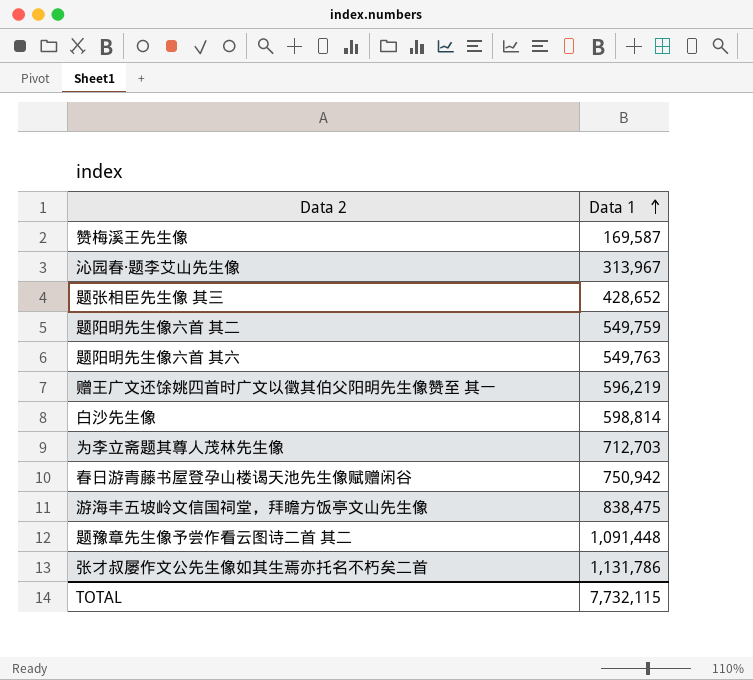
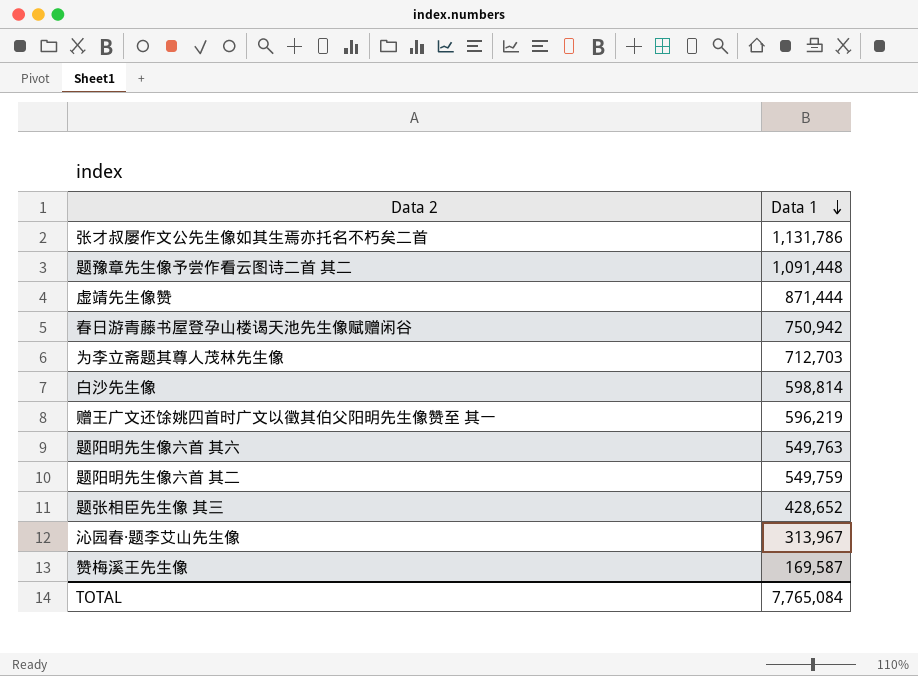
row order: Data 1 ascending -> Data 1 descending
row 游海丰五坡岭文信国祠堂，拜瞻方饭亭文山先生像: 838,475 -> none
row 虚靖先生像赞: none -> 871,444
TOTAL | Data 1: 7,732,115 -> 7,765,084

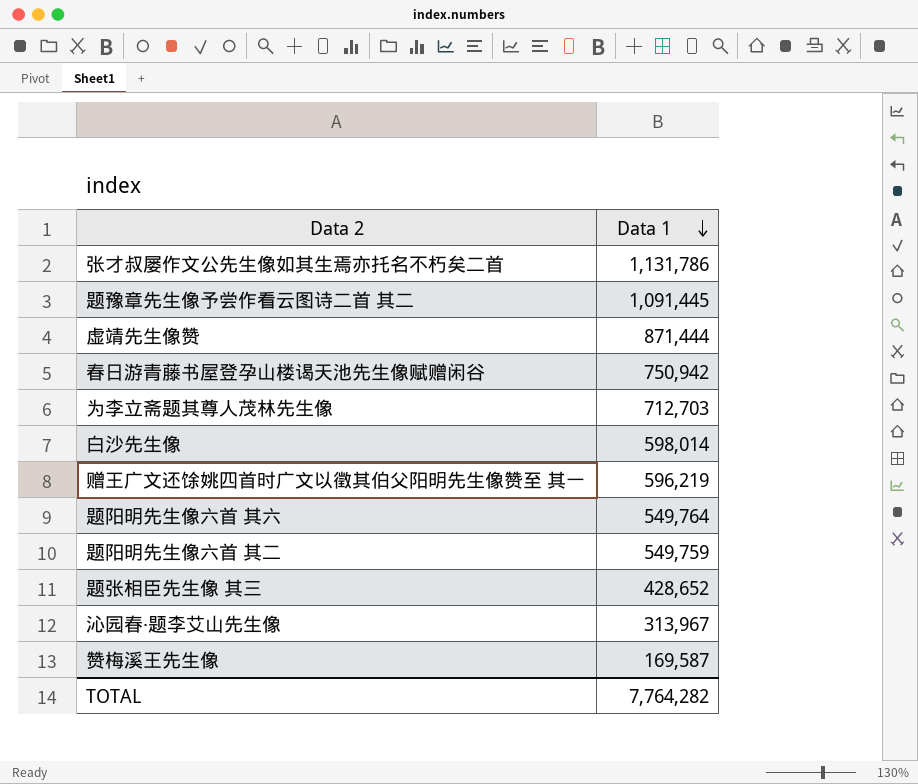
题豫章先生像予尝作看云图诗二首 其二 | Data 1: 1,091,448 -> 1,091,445
白沙先生像 | Data 1: 598,814 -> 598,014
题阳明先生像六首 其六 | Data 1: 549,763 -> 549,764
TOTAL | Data 1: 7,765,084 -> 7,764,282

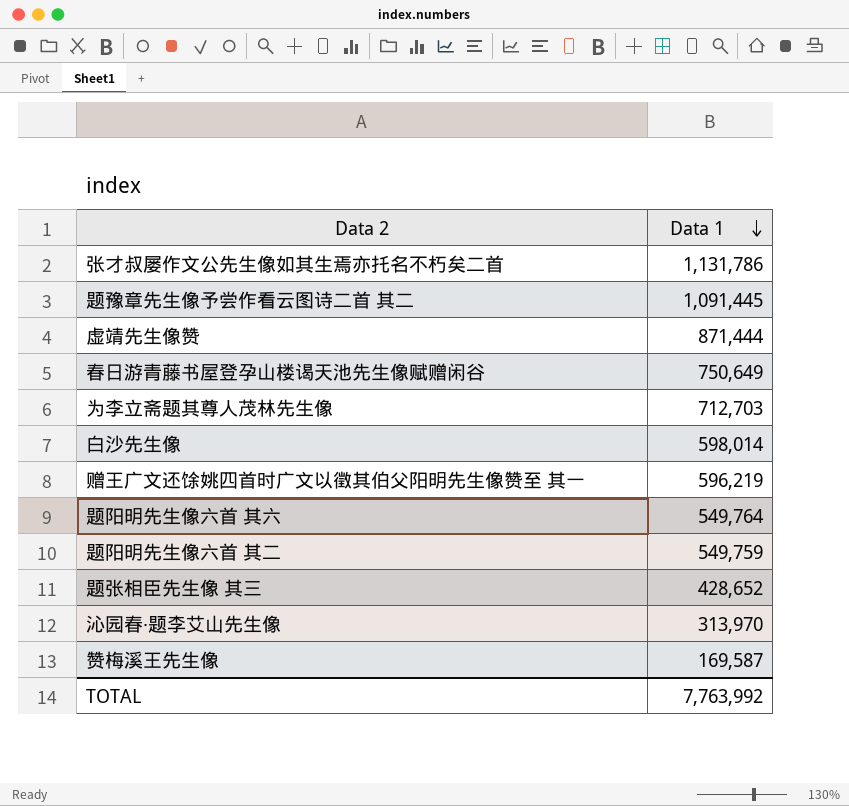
春日游青藤书屋登孕山楼谒天池先生像赋赠闲谷 | Data 1: 750,942 -> 750,649
沁园春·题李艾山先生像 | Data 1: 313,967 -> 313,970
TOTAL | Data 1: 7,764,282 -> 7,763,992

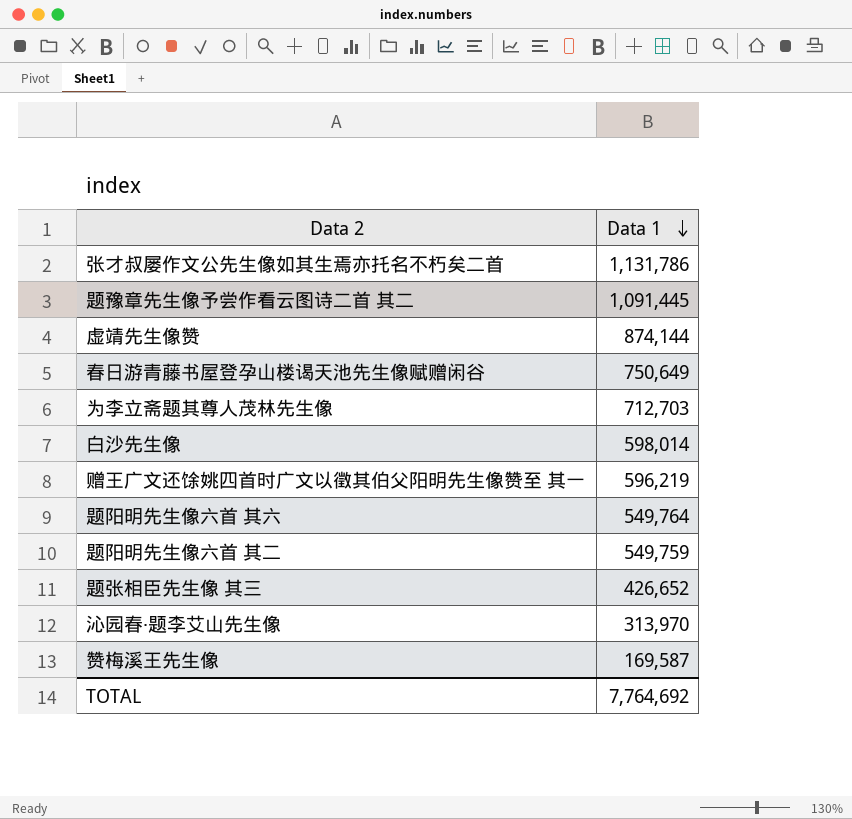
虚靖先生像赞 | Data 1: 871,444 -> 874,144
题张相臣先生像 其三 | Data 1: 428,652 -> 426,652
TOTAL | Data 1: 7,763,992 -> 7,764,692

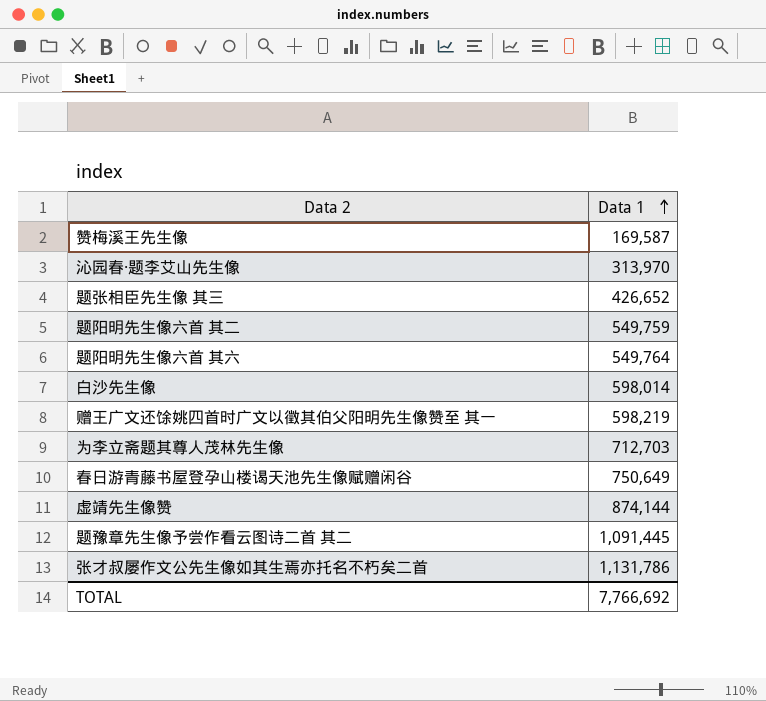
row order: Data 1 descending -> Data 1 ascending
赠王广文还馀姚四首时广文以徵其伯父阳明先生像赞至 其一 | Data 1: 596,219 -> 598,219
TOTAL | Data 1: 7,764,692 -> 7,766,692

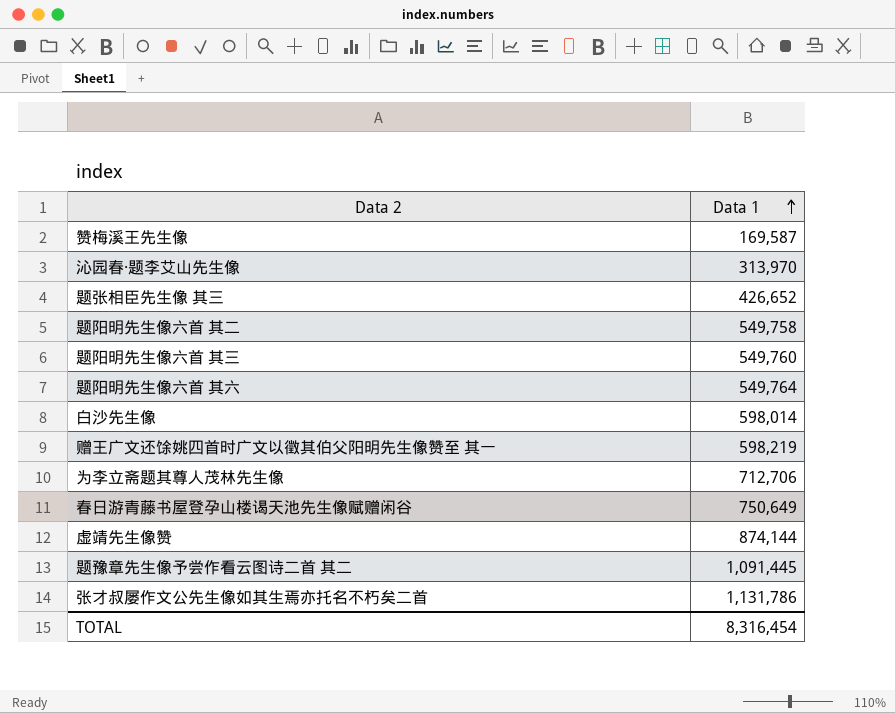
题阳明先生像六首 其二 | Data 1: 549,759 -> 549,758
row 题阳明先生像六首 其三: none -> 549,760
为李立斋题其尊人茂林先生像 | Data 1: 712,703 -> 712,706
TOTAL | Data 1: 7,766,692 -> 8,316,454

